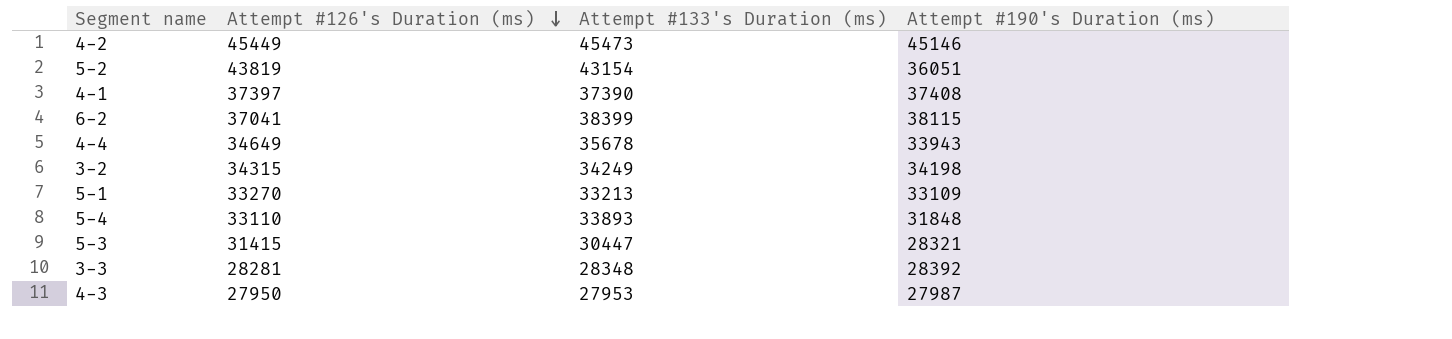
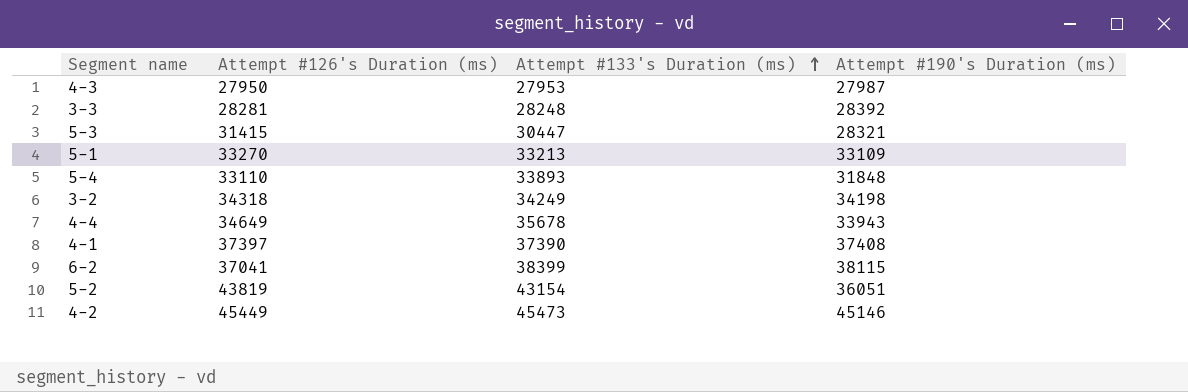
row order: Attempt #126's Duration (ms) descending -> Attempt #133's Duration (ms) ascending
3-3 | Attempt #133's Duration (ms): 28348 -> 28248
3-2 | Attempt #126's Duration (ms): 34315 -> 34318

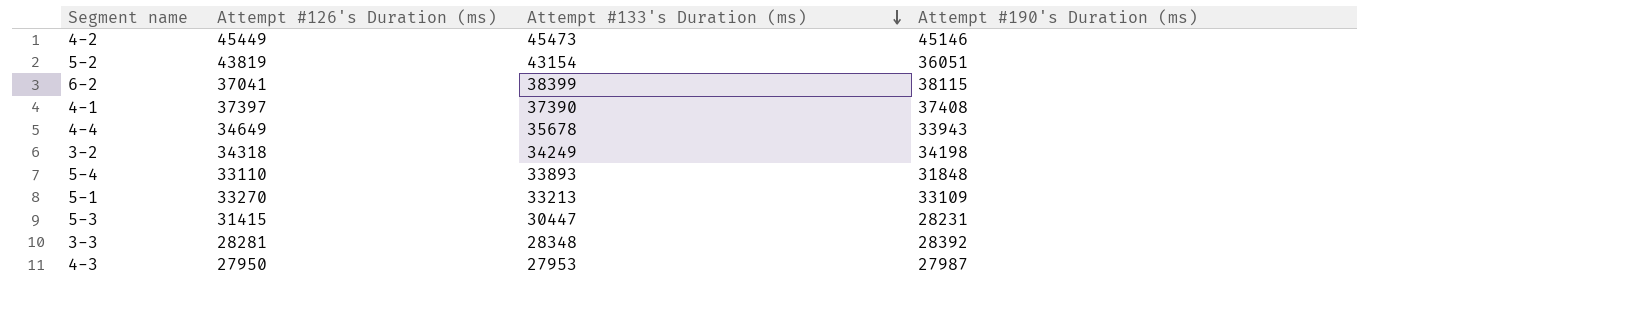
row order: Attempt #133's Duration (ms) ascending -> Attempt #133's Duration (ms) descending
5-3 | Attempt #190's Duration (ms): 28321 -> 28231
3-3 | Attempt #133's Duration (ms): 28248 -> 28348

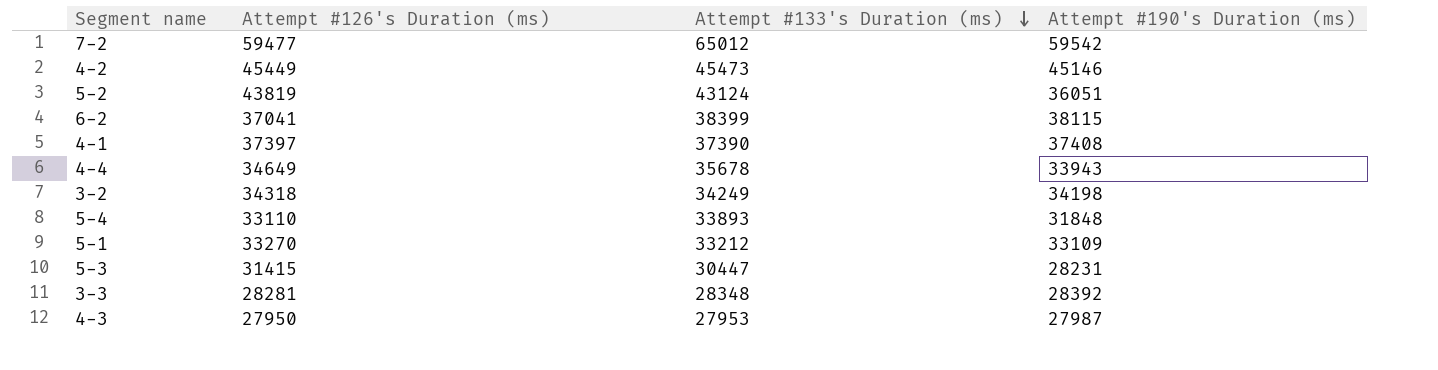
row 7-2: none -> 59477 | 65012 | 59542
5-2 | Attempt #133's Duration (ms): 43154 -> 43124
5-1 | Attempt #133's Duration (ms): 33213 -> 33212

